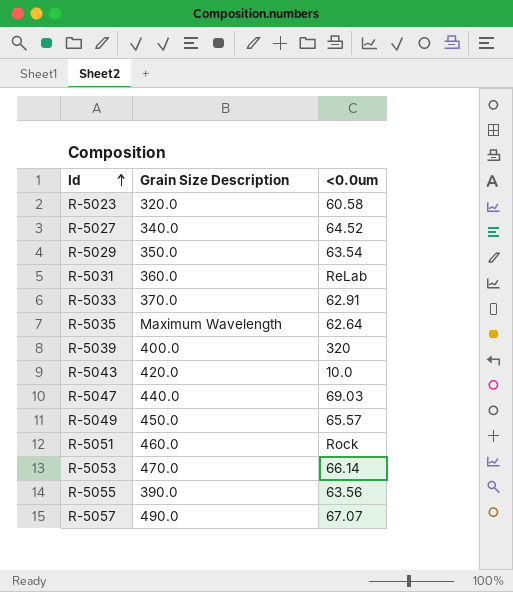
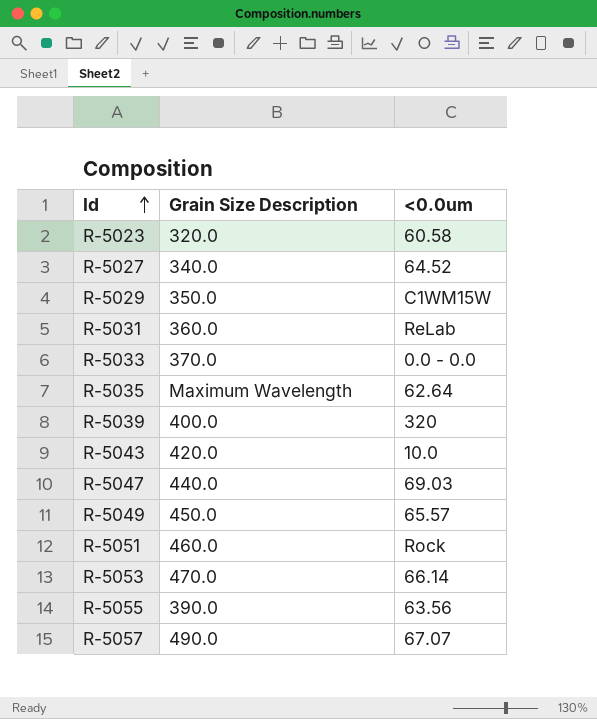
R-5029 | <0.0um: 63.54 -> C1WM15W
R-5033 | <0.0um: 62.91 -> 0.0 - 0.0

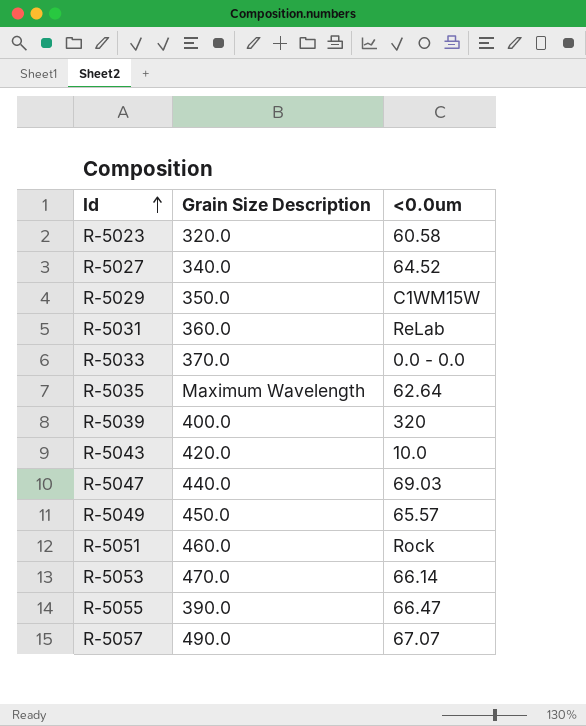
R-5055 | <0.0um: 63.56 -> 66.47

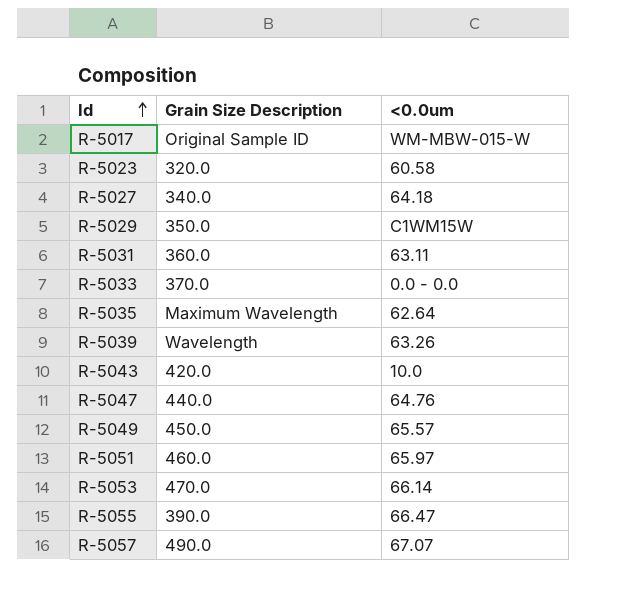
row R-5017: none -> Original Sample ID | WM-MBW-015-W
R-5027 | <0.0um: 64.52 -> 64.18
R-5031 | <0.0um: ReLab -> 63.11
R-5039 | Grain Size Description: 400.0 -> Wavelength
R-5039 | <0.0um: 320 -> 63.26
R-5047 | <0.0um: 69.03 -> 64.76
R-5051 | <0.0um: Rock -> 65.97

